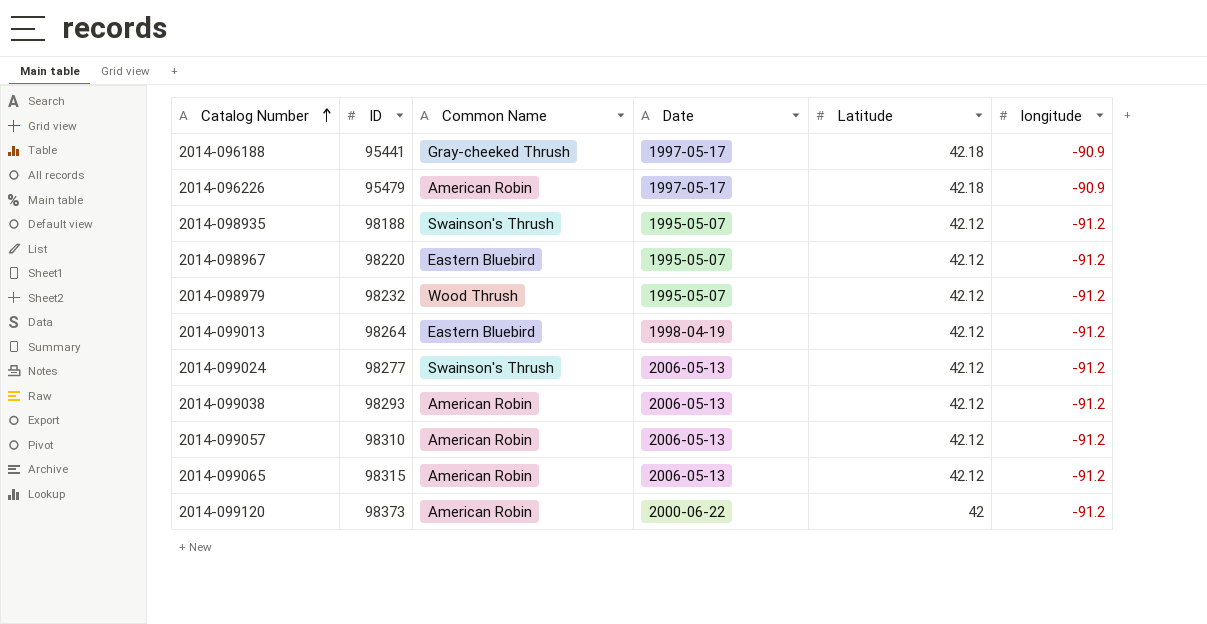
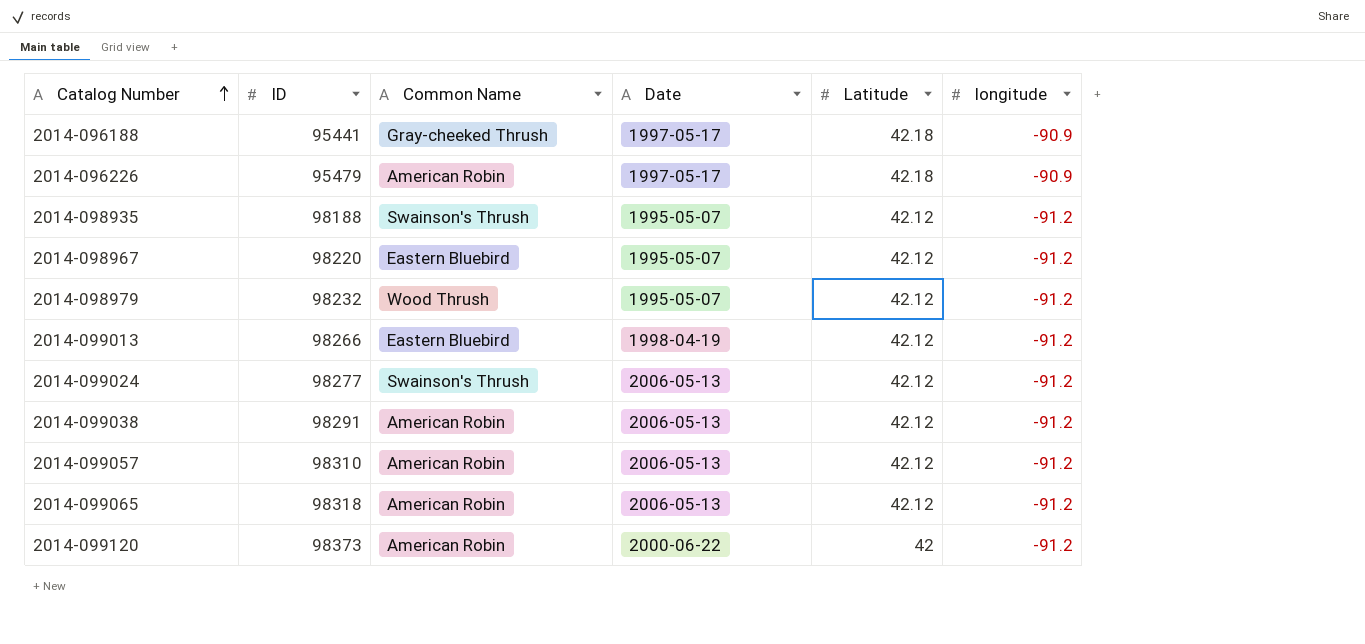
2014-099013 | ID: 98264 -> 98266
2014-099038 | ID: 98293 -> 98291
2014-099065 | ID: 98315 -> 98318

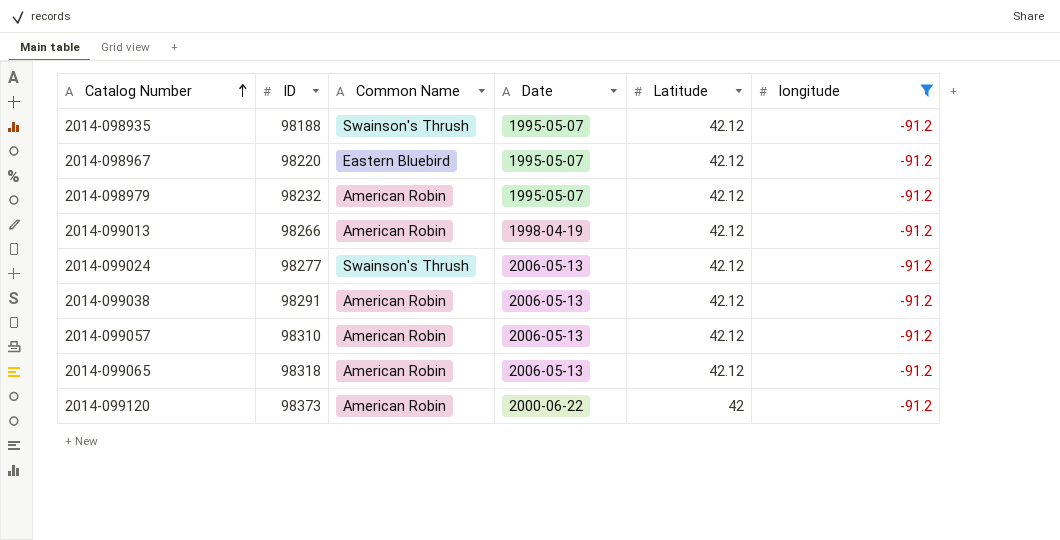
filter: none -> longitude = -91.2
2014-098979 | Common Name: Wood Thrush -> American Robin
2014-099013 | Common Name: Eastern Bluebird -> American Robin

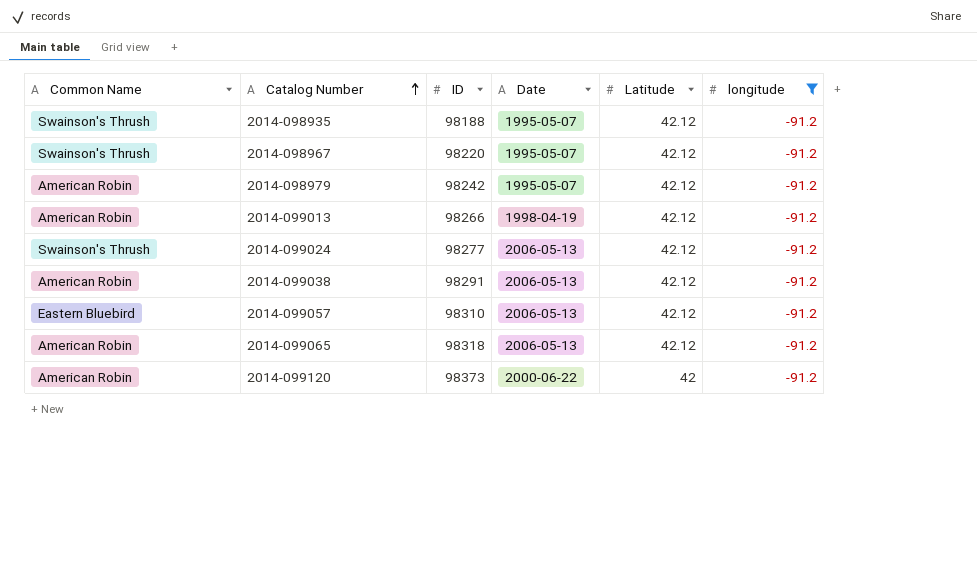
column Common Name | position: 3 -> 1
2014-098967 | Common Name: Eastern Bluebird -> Swainson's Thrush
2014-098979 | ID: 98232 -> 98242
2014-099057 | Common Name: American Robin -> Eastern Bluebird

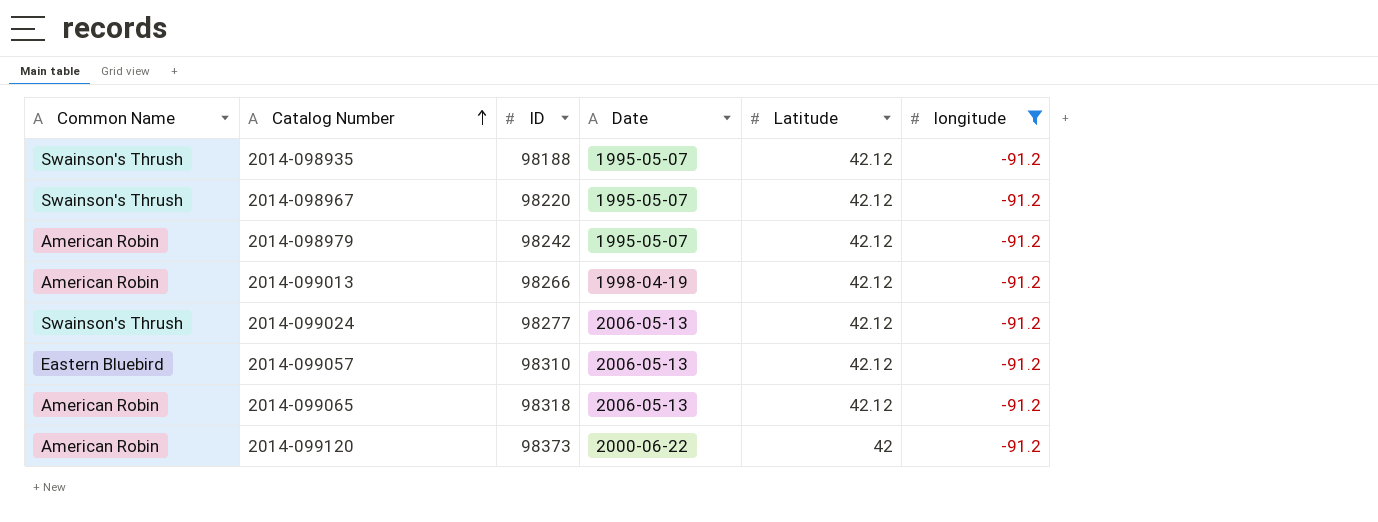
row 2014-099038: American Robin | 98291 | 2006-05-13 | 42.12 | -91.2 -> none

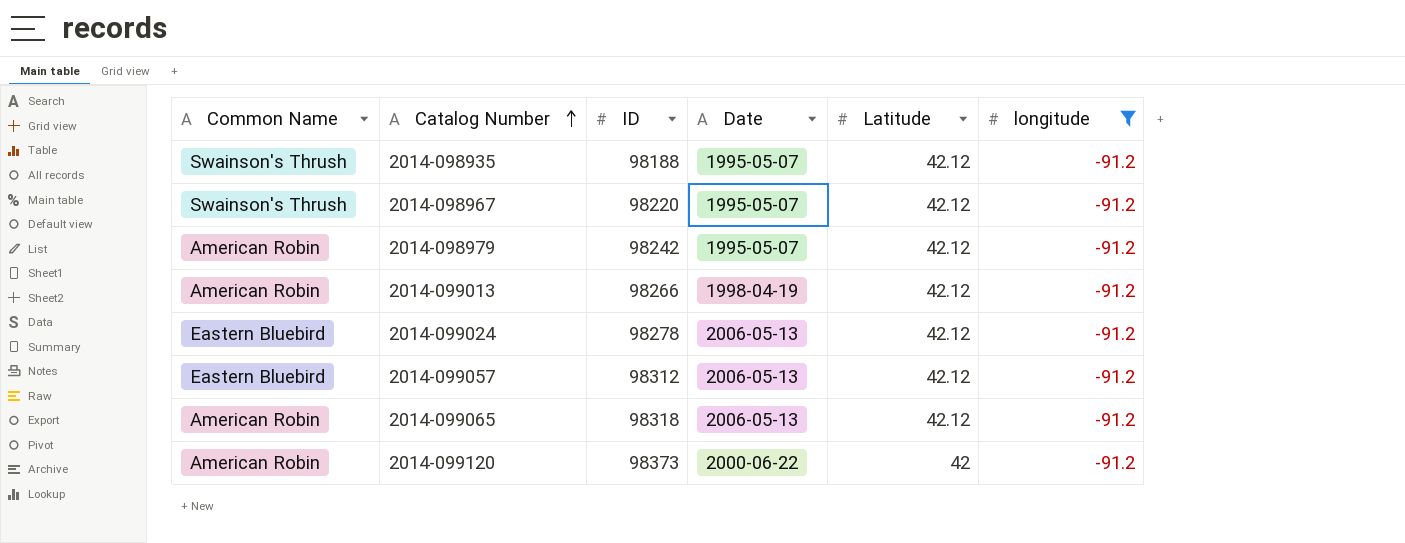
2014-099024 | Common Name: Swainson's Thrush -> Eastern Bluebird
2014-099024 | ID: 98277 -> 98278
2014-099057 | ID: 98310 -> 98312

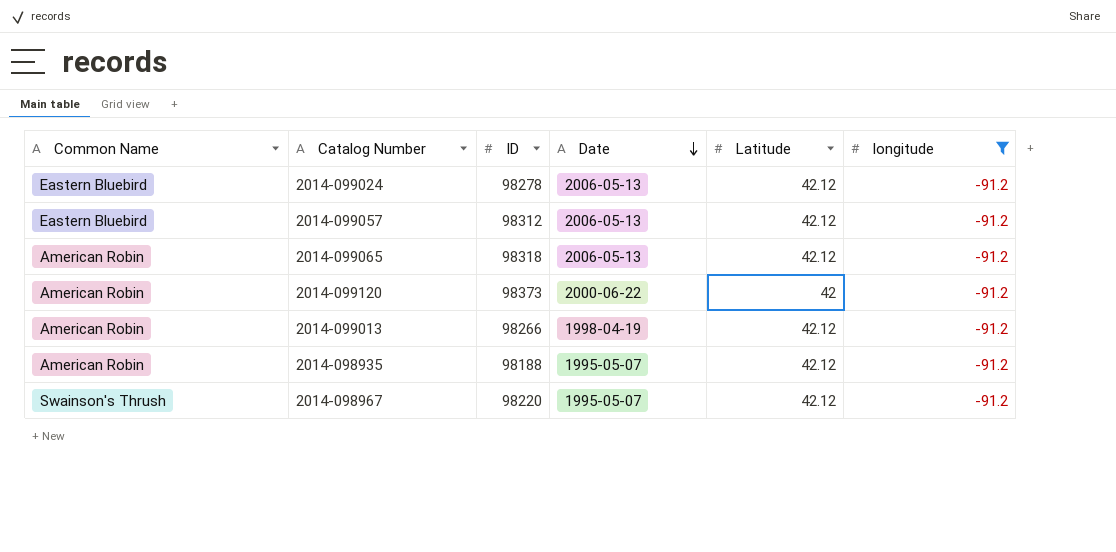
row order: Catalog Number ascending -> Date descending
row 2014-098979: American Robin | 98242 | 1995-05-07 | 42.12 | -91.2 -> none
2014-098935 | Common Name: Swainson's Thrush -> American Robin

